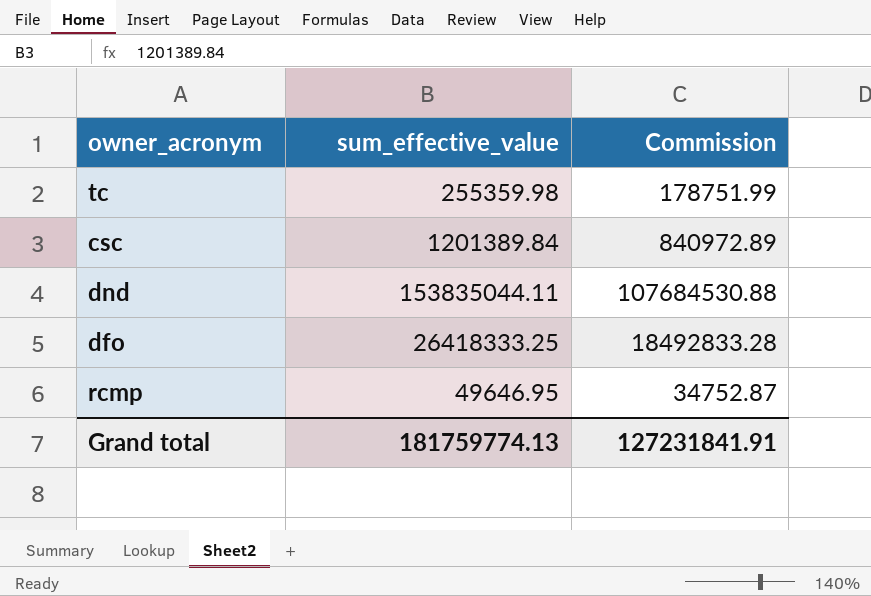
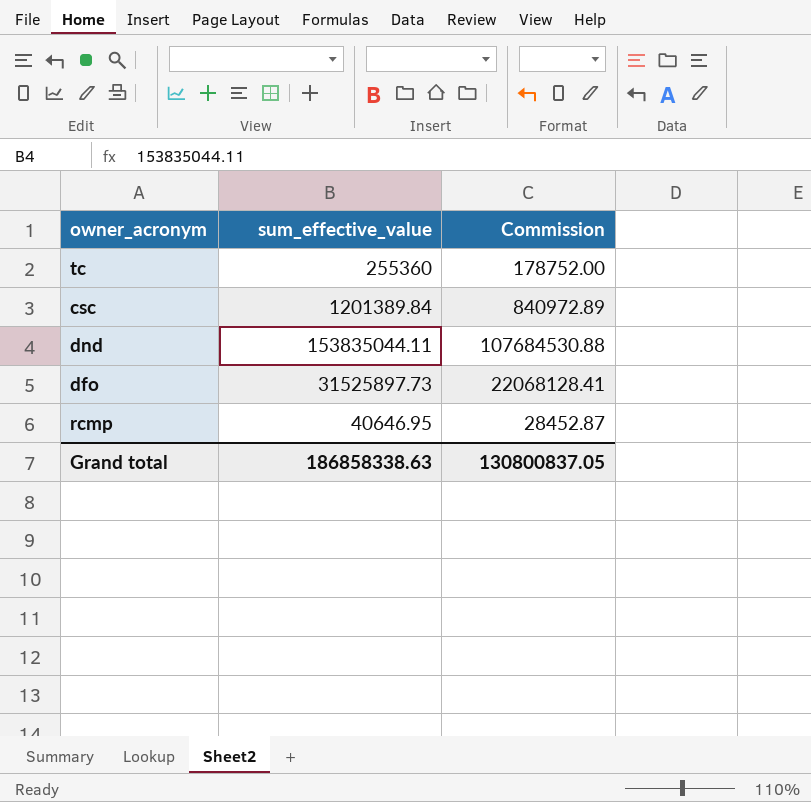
tc | sum_effective_value: 255359.98 -> 255360
tc | Commission: 178751.99 -> 178752.00
dfo | sum_effective_value: 26418333.25 -> 31525897.73
dfo | Commission: 18492833.28 -> 22068128.41
rcmp | sum_effective_value: 49646.95 -> 40646.95
rcmp | Commission: 34752.87 -> 28452.87
Grand total | sum_effective_value: 181759774.13 -> 186858338.63
Grand total | Commission: 127231841.91 -> 130800837.05

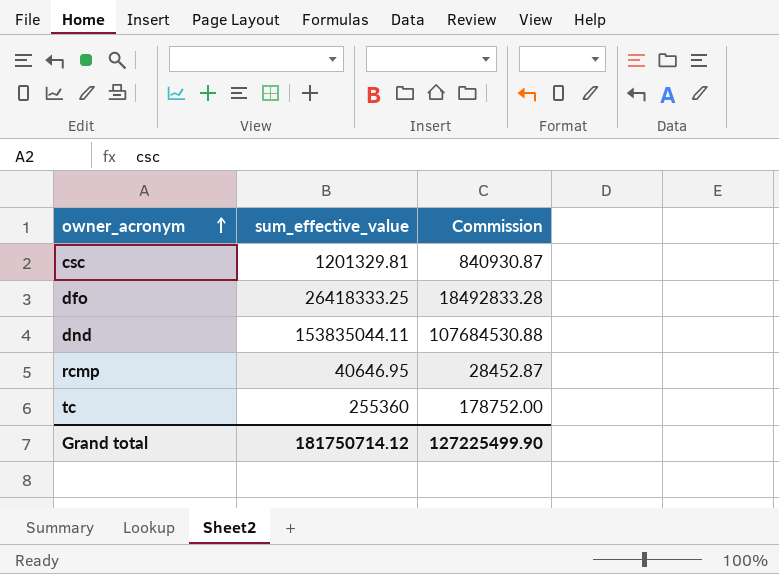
row order: none -> owner_acronym ascending
csc | sum_effective_value: 1201389.84 -> 1201329.81
csc | Commission: 840972.89 -> 840930.87
dfo | sum_effective_value: 31525897.73 -> 26418333.25
dfo | Commission: 22068128.41 -> 18492833.28
Grand total | sum_effective_value: 186858338.63 -> 181750714.12
Grand total | Commission: 130800837.05 -> 127225499.90

